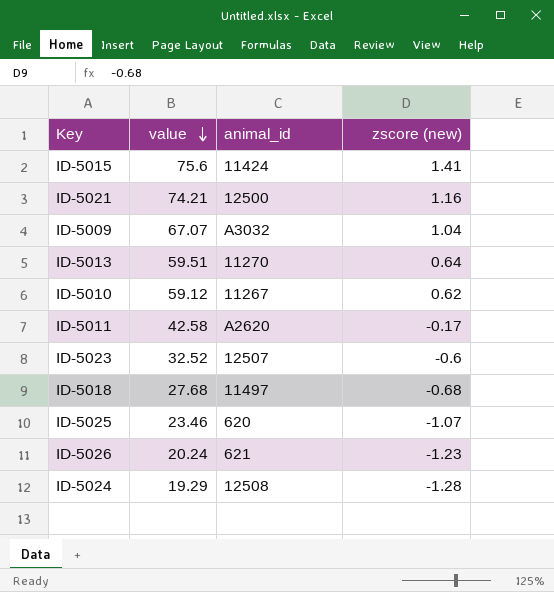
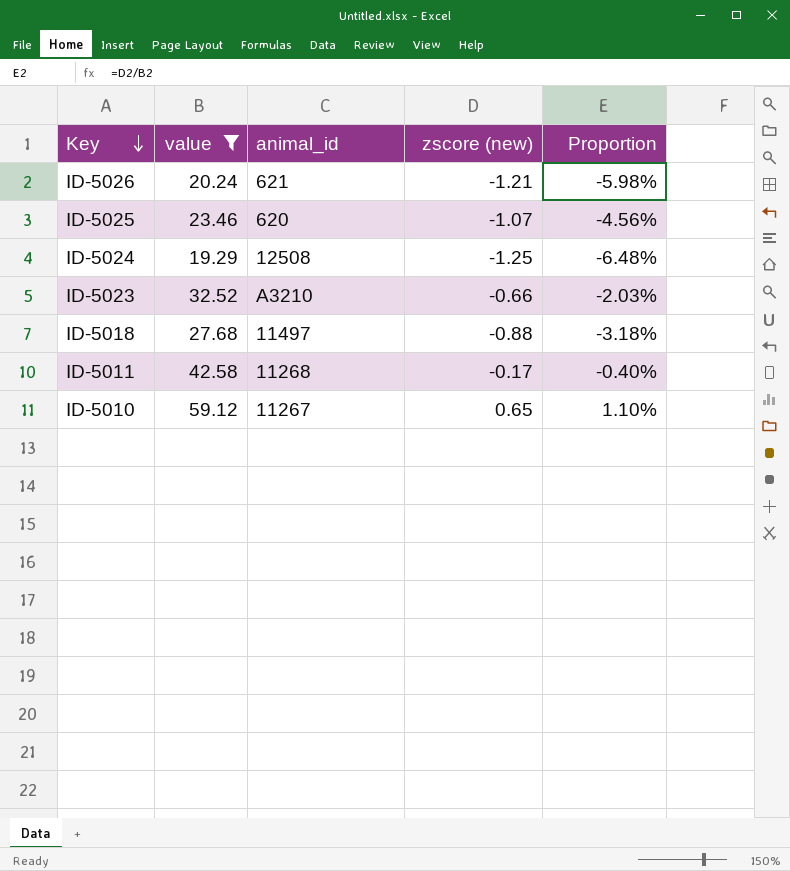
filter: none -> value <= 59.12
row order: value descending -> Key descending
column Proportion | formula: none -> [zscore (new)] / [value]
ID-5026 | zscore (new): -1.23 -> -1.21
ID-5024 | zscore (new): -1.28 -> -1.25
ID-5023 | animal_id: 12507 -> A3210
ID-5023 | zscore (new): -0.6 -> -0.66
ID-5018 | zscore (new): -0.68 -> -0.88
ID-5011 | animal_id: A2620 -> 11268
ID-5010 | zscore (new): 0.62 -> 0.65

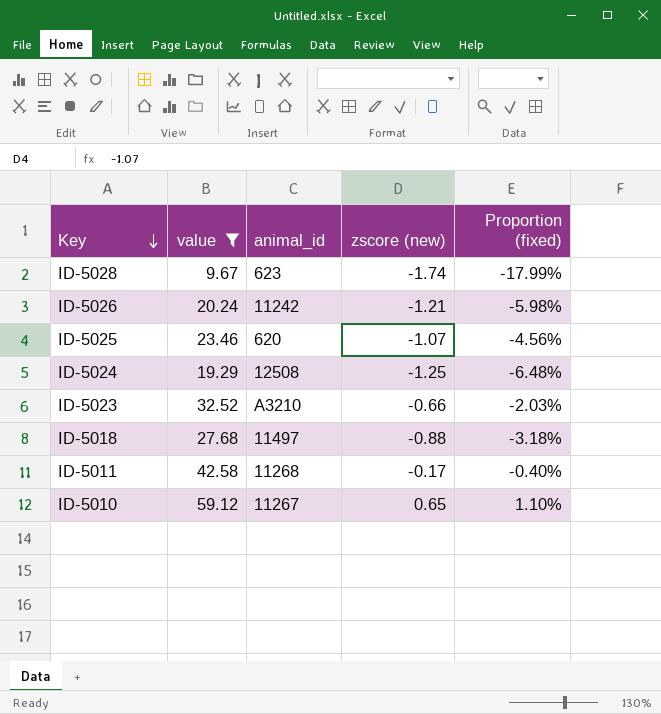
column name: Proportion -> Proportion (fixed)
row ID-5028: none -> 9.67 | 623 | -1.74 | -17.99%
ID-5026 | animal_id: 621 -> 11242

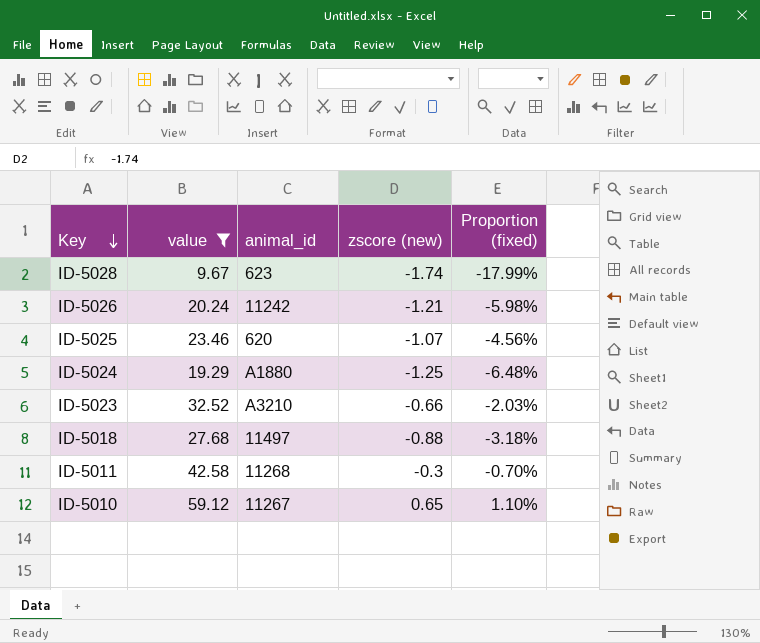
ID-5024 | animal_id: 12508 -> A1880
ID-5011 | zscore (new): -0.17 -> -0.3
ID-5011 | Proportion (fixed): -0.40% -> -0.70%

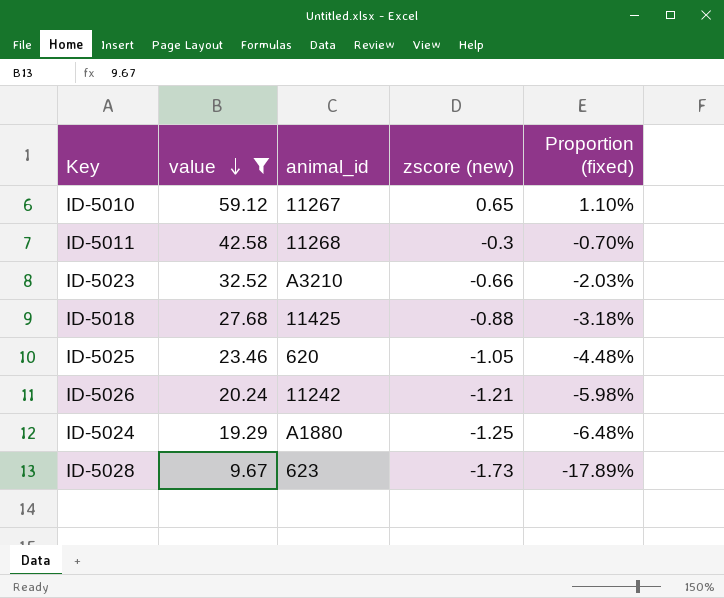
row order: Key descending -> value descending
ID-5018 | animal_id: 11497 -> 11425
ID-5025 | zscore (new): -1.07 -> -1.05
ID-5025 | Proportion (fixed): -4.56% -> -4.48%
ID-5028 | zscore (new): -1.74 -> -1.73
ID-5028 | Proportion (fixed): -17.99% -> -17.89%

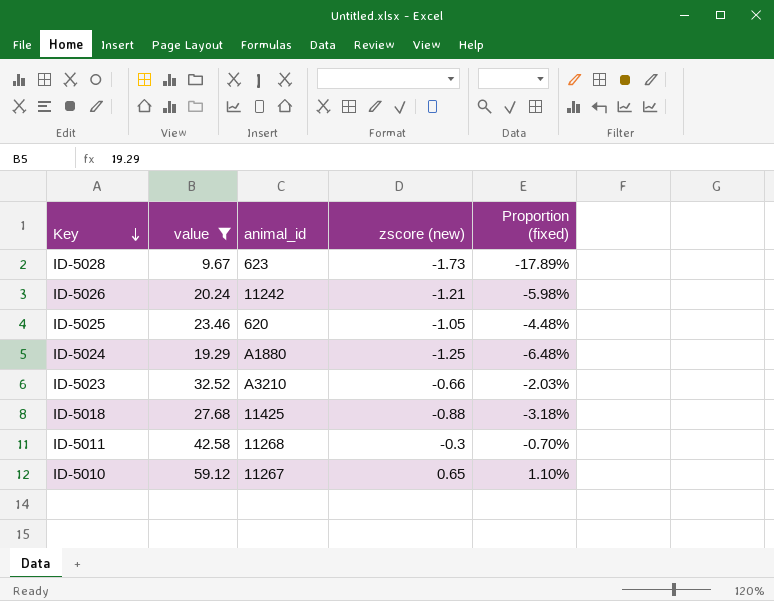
row order: value descending -> Key descending

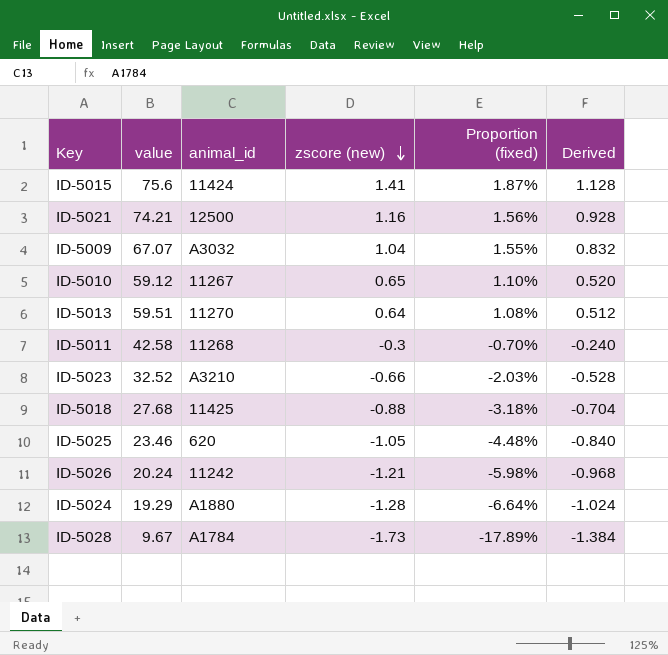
filter: value <= 59.12 -> none
row order: Key descending -> zscore (new) descending
column Derived | formula: none -> [zscore (new)] * 0.8
ID-5024 | zscore (new): -1.25 -> -1.28
ID-5024 | Proportion (fixed): -6.48% -> -6.64%
ID-5028 | animal_id: 623 -> A1784

